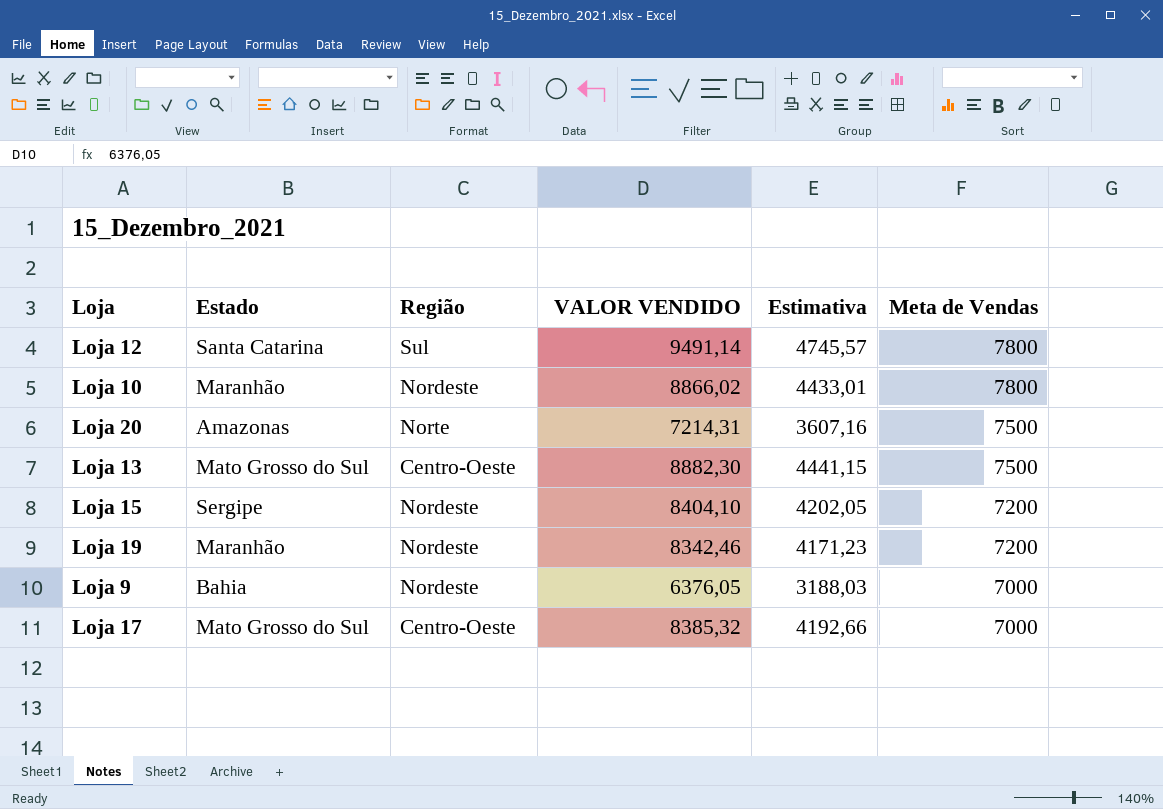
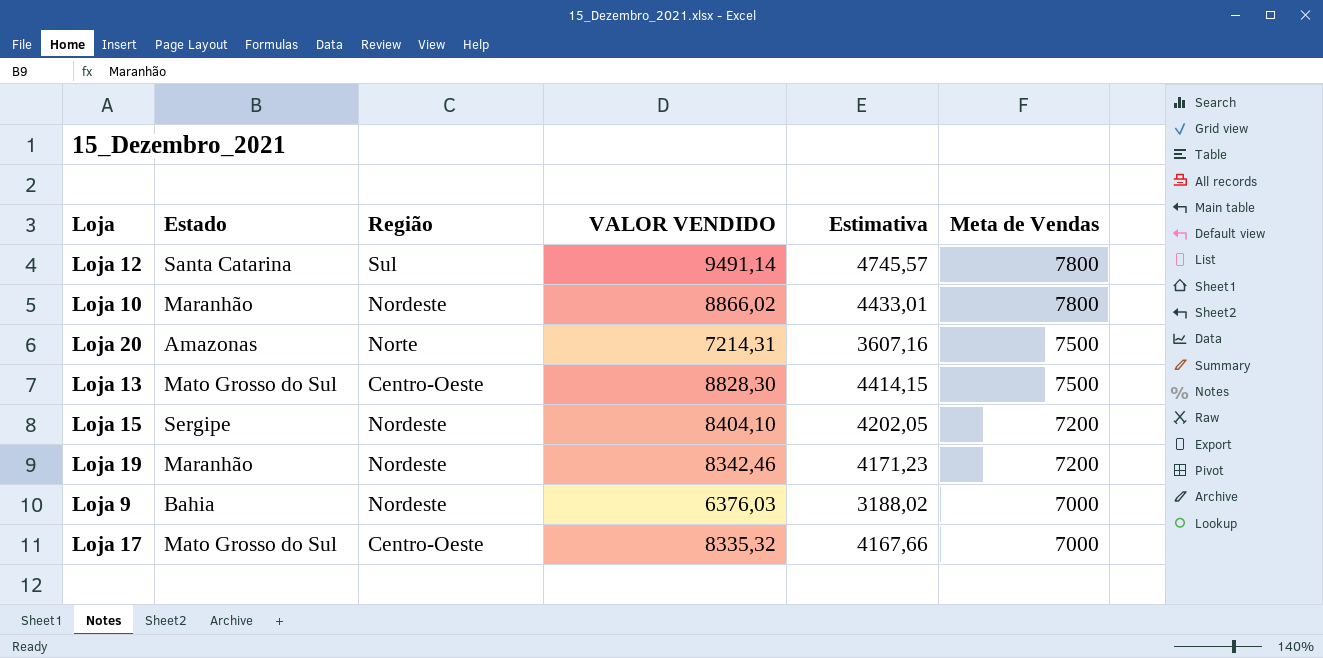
Loja 13 | VALOR VENDIDO: 8882,30 -> 8828,30
Loja 13 | Estimativa: 4441,15 -> 4414,15
Loja 9 | VALOR VENDIDO: 6376,05 -> 6376,03
Loja 9 | Estimativa: 3188,03 -> 3188,02
Loja 17 | VALOR VENDIDO: 8385,32 -> 8335,32
Loja 17 | Estimativa: 4192,66 -> 4167,66

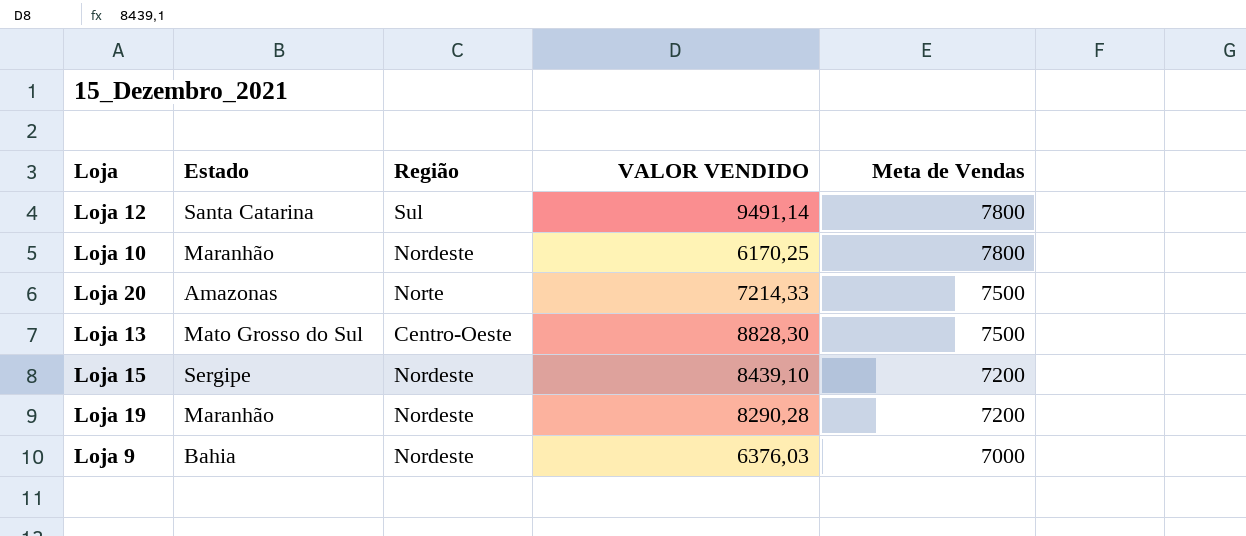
column Estimativa | formula: [VALOR VENDIDO] * 0,5 -> none
row Loja 17: Mato Grosso do Sul | Centro-Oeste | 8335,32 | 4167,66 | 7000 -> none
Loja 10 | VALOR VENDIDO: 8866,02 -> 6170,25
Loja 20 | VALOR VENDIDO: 7214,31 -> 7214,33
Loja 15 | VALOR VENDIDO: 8404,10 -> 8439,10
Loja 19 | VALOR VENDIDO: 8342,46 -> 8290,28

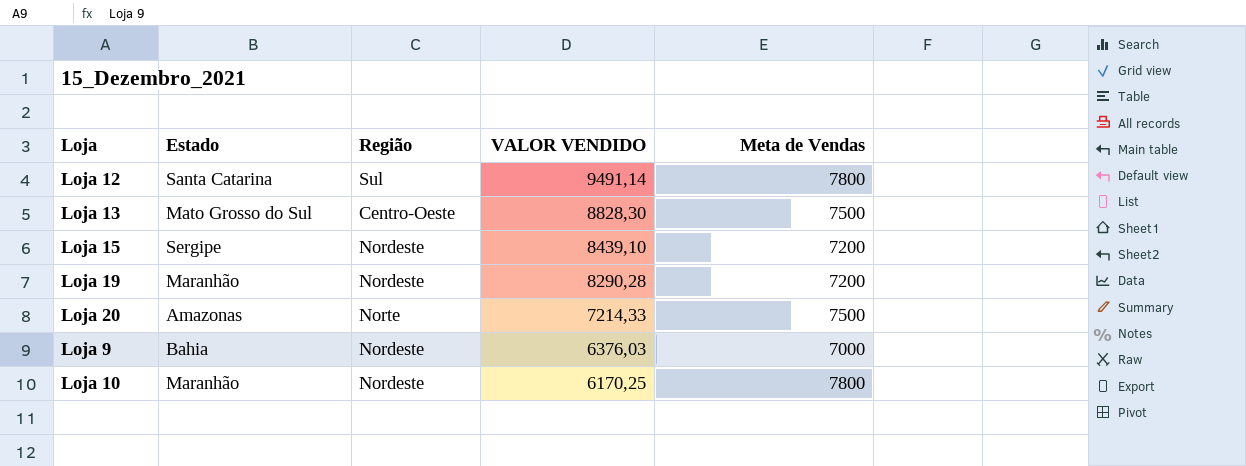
row order: Meta de Vendas descending -> VALOR VENDIDO descending

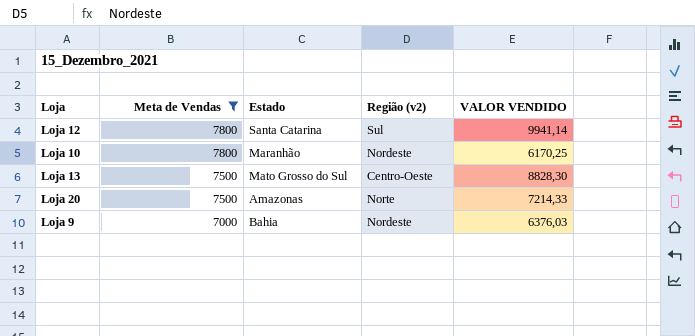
filter: none -> Meta de Vendas != 7200
row order: VALOR VENDIDO descending -> Meta de Vendas descending
column Meta de Vendas | position: 5 -> 2
column name: Região -> Região (v2)
Loja 12 | VALOR VENDIDO: 9491,14 -> 9941,14

